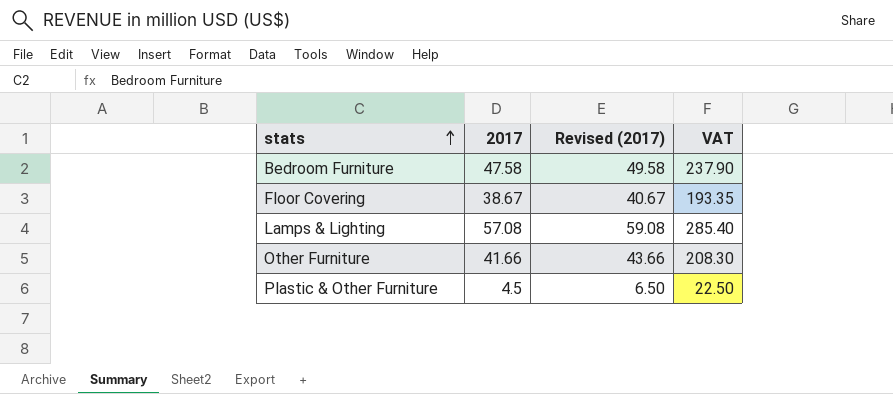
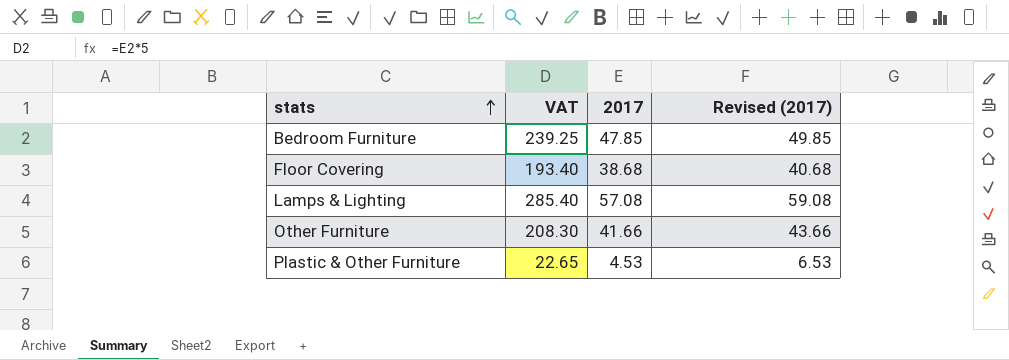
column VAT | position: 4 -> 2
Bedroom Furniture | VAT: 237.90 -> 239.25
Bedroom Furniture | 2017: 47.58 -> 47.85
Bedroom Furniture | Revised (2017): 49.58 -> 49.85
Floor Covering | VAT: 193.35 -> 193.40
Floor Covering | 2017: 38.67 -> 38.68
Floor Covering | Revised (2017): 40.67 -> 40.68
Plastic & Other Furniture | VAT: 22.50 -> 22.65
Plastic & Other Furniture | 2017: 4.5 -> 4.53
Plastic & Other Furniture | Revised (2017): 6.50 -> 6.53

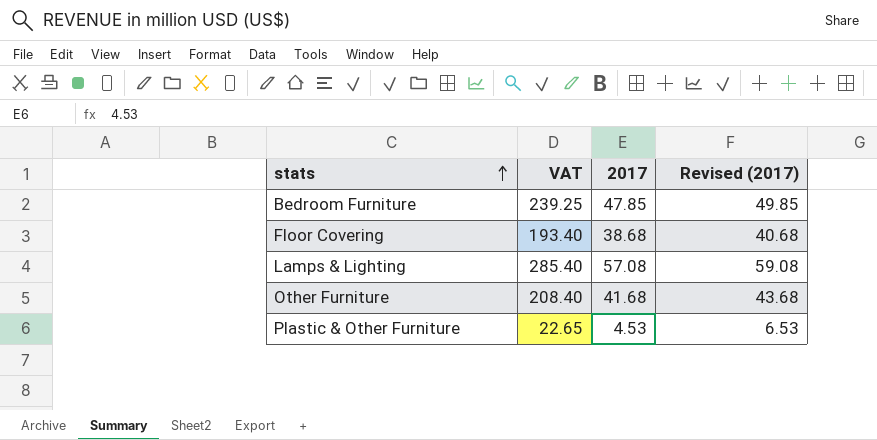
Other Furniture | VAT: 208.30 -> 208.40
Other Furniture | 2017: 41.66 -> 41.68
Other Furniture | Revised (2017): 43.66 -> 43.68

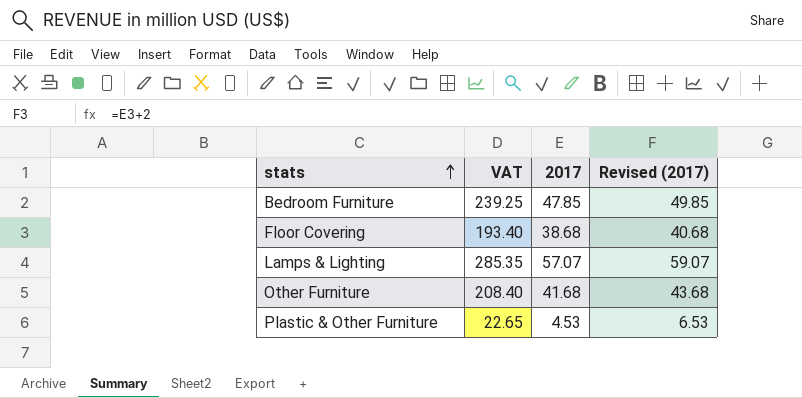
Lamps & Lighting | VAT: 285.40 -> 285.35
Lamps & Lighting | 2017: 57.08 -> 57.07
Lamps & Lighting | Revised (2017): 59.08 -> 59.07

